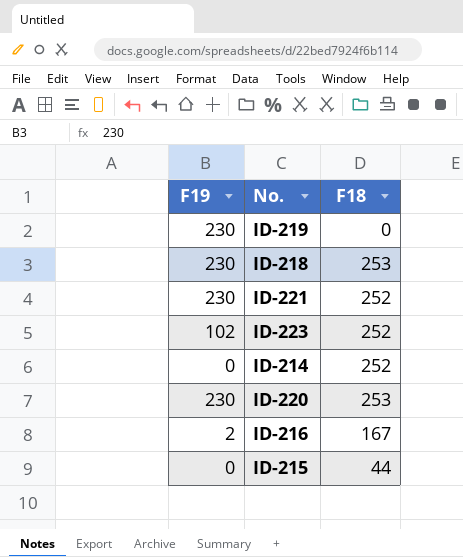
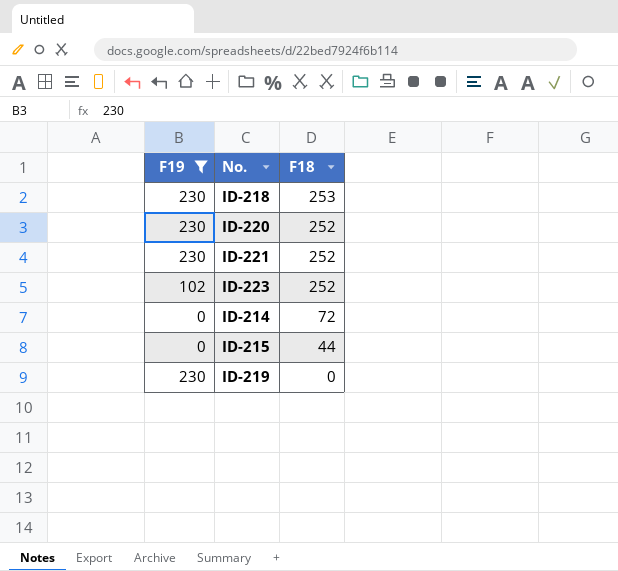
filter: none -> F19 != 2
row order: none -> F18 descending
ID-220 | F18: 253 -> 252
ID-214 | F18: 252 -> 72

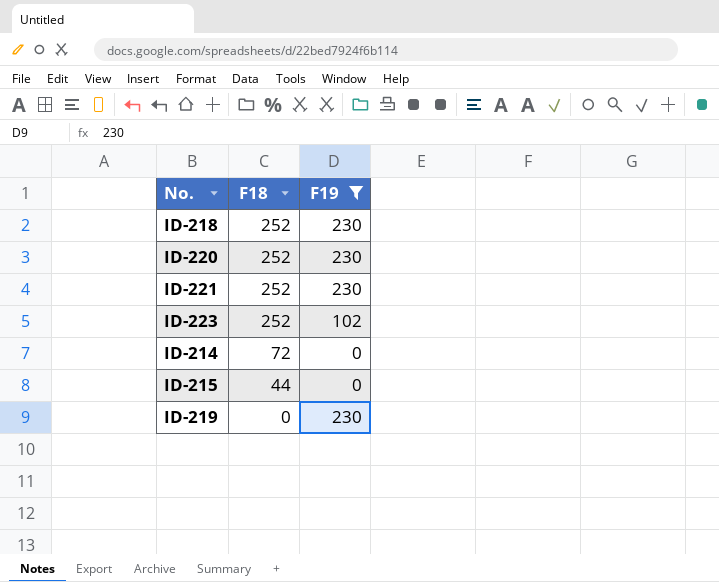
column F19 | position: 1 -> 3
ID-218 | F18: 253 -> 252

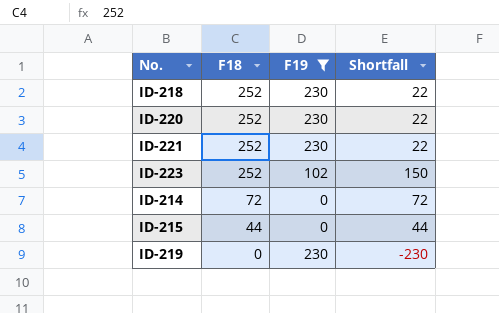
column Shortfall | formula: none -> [F18] - [F19]

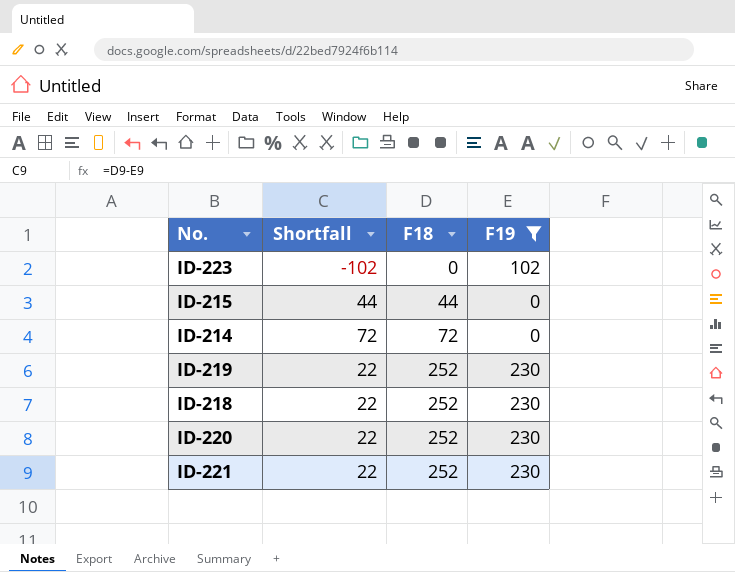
row order: F18 descending -> F18 ascending
column Shortfall | position: 4 -> 2
ID-223 | Shortfall: 150 -> -102
ID-223 | F18: 252 -> 0
ID-219 | Shortfall: -230 -> 22
ID-219 | F18: 0 -> 252

